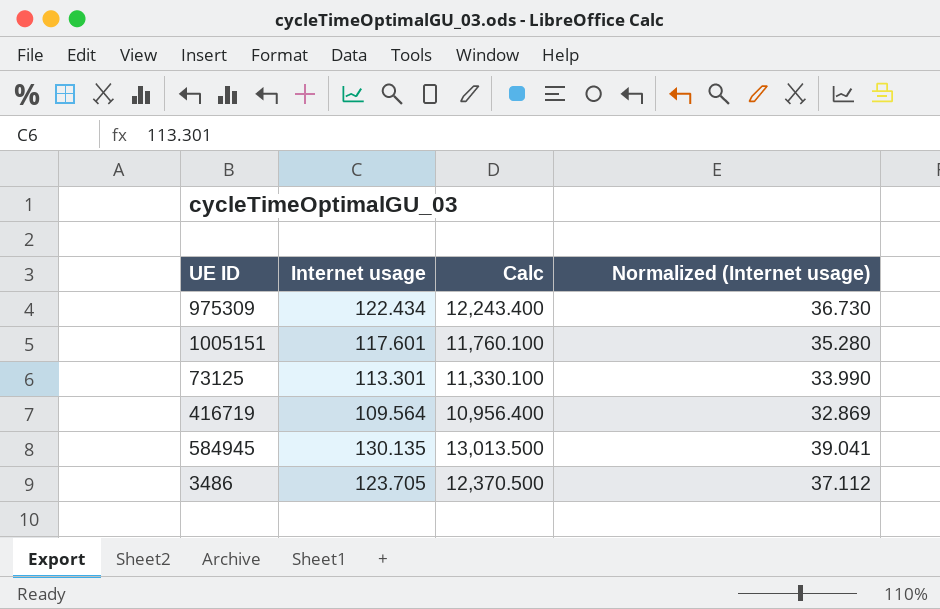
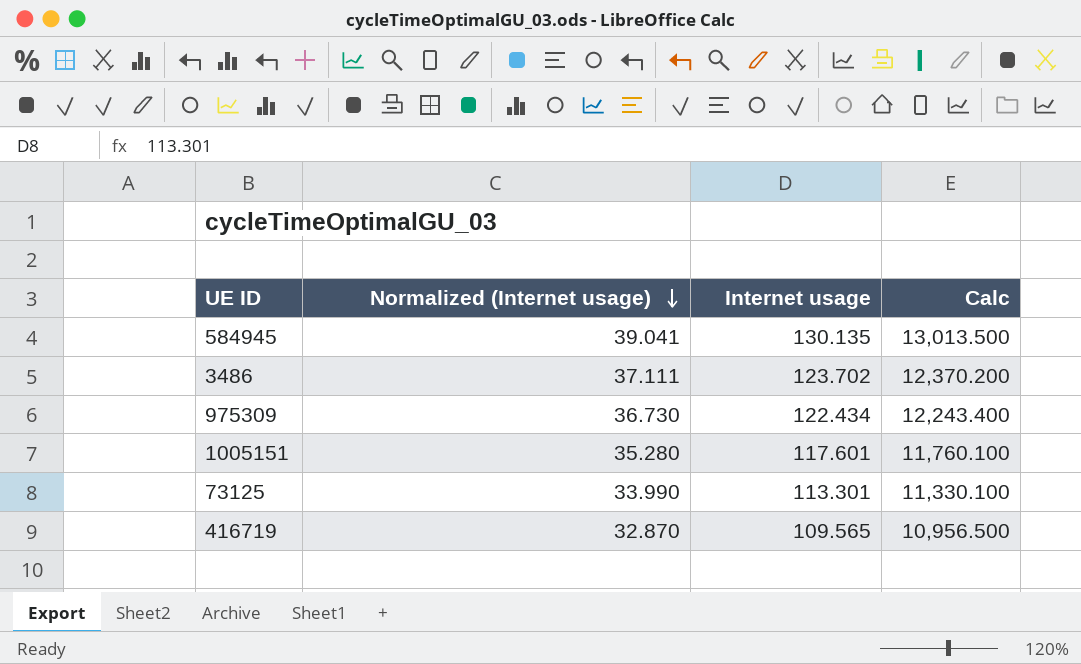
row order: none -> Normalized (Internet usage) descending
column Normalized (Internet usage) | position: 4 -> 2
3486 | Normalized (Internet usage): 37.112 -> 37.111
3486 | Internet usage: 123.705 -> 123.702
3486 | Calc: 12,370.500 -> 12,370.200
416719 | Normalized (Internet usage): 32.869 -> 32.870
416719 | Internet usage: 109.564 -> 109.565
416719 | Calc: 10,956.400 -> 10,956.500

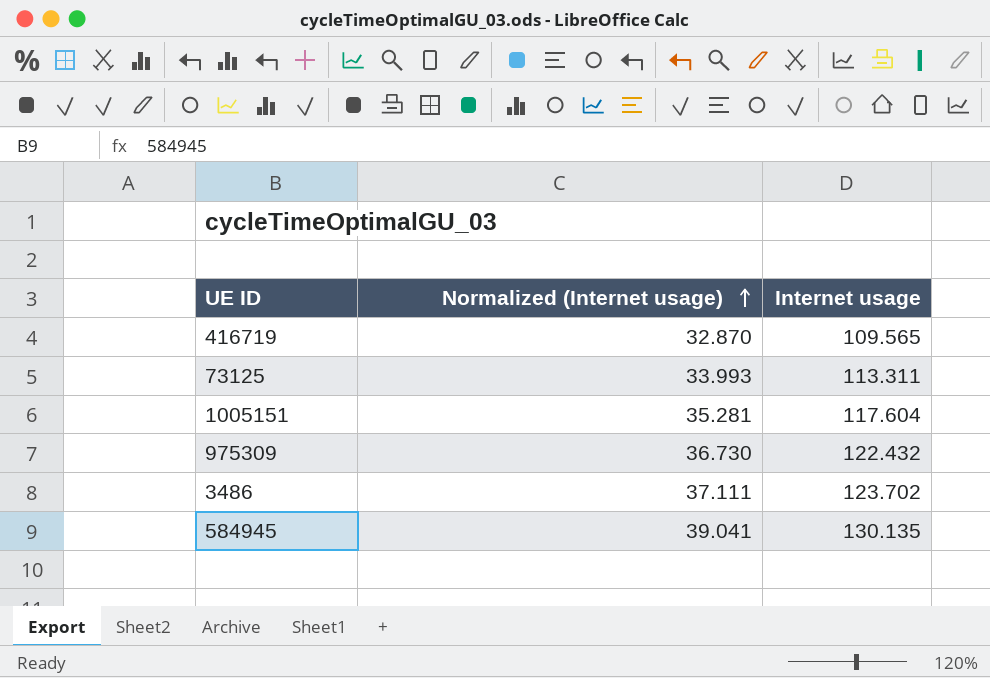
row order: Normalized (Internet usage) descending -> Normalized (Internet usage) ascending
column Calc | formula: [Internet usage] * 100 -> none
73125 | Normalized (Internet usage): 33.990 -> 33.993
73125 | Internet usage: 113.301 -> 113.311
1005151 | Normalized (Internet usage): 35.280 -> 35.281
1005151 | Internet usage: 117.601 -> 117.604
975309 | Internet usage: 122.434 -> 122.432

